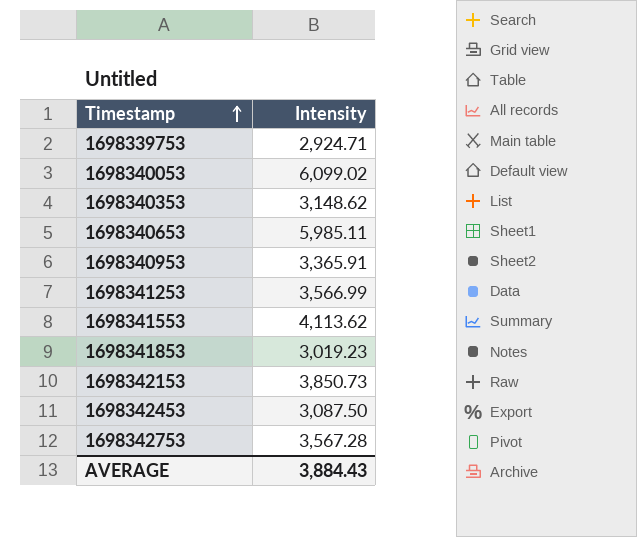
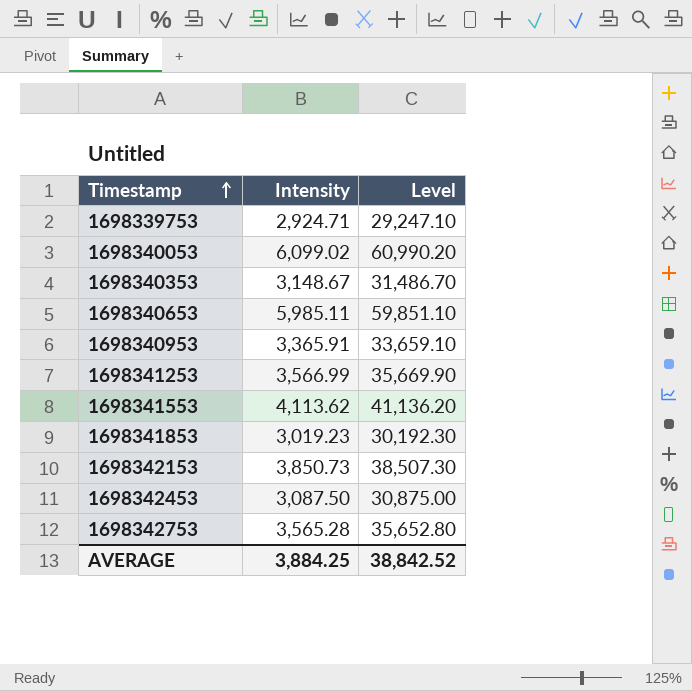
column Level | formula: none -> [Intensity] * 10
1698340353 | Intensity: 3,148.62 -> 3,148.67
1698342753 | Intensity: 3,567.28 -> 3,565.28
AVERAGE | Intensity: 3,884.43 -> 3,884.25

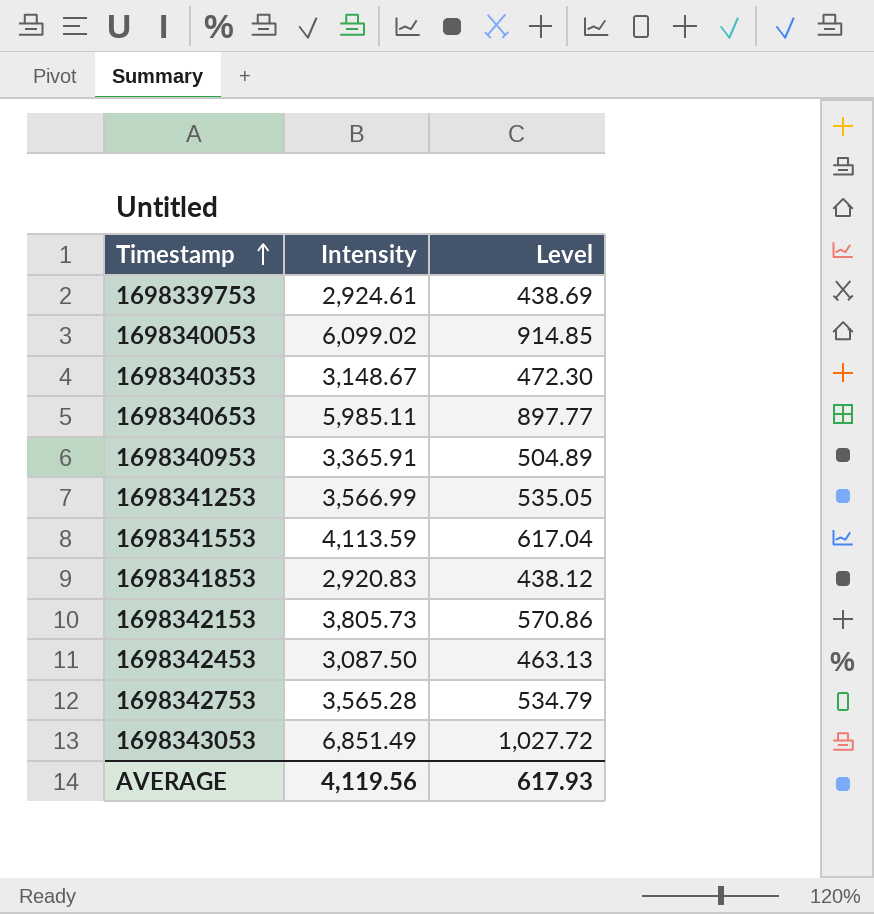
column Level | formula: [Intensity] * 10 -> [Intensity] * 0.15
1698339753 | Intensity: 2,924.71 -> 2,924.61
1698341553 | Intensity: 4,113.62 -> 4,113.59
1698341853 | Intensity: 3,019.23 -> 2,920.83
1698342153 | Intensity: 3,850.73 -> 3,805.73
row 1698343053: none -> 6,851.49 | 1,027.72
AVERAGE | Intensity: 3,884.25 -> 4,119.56
AVERAGE | Level: 38,842.52 -> 617.93

